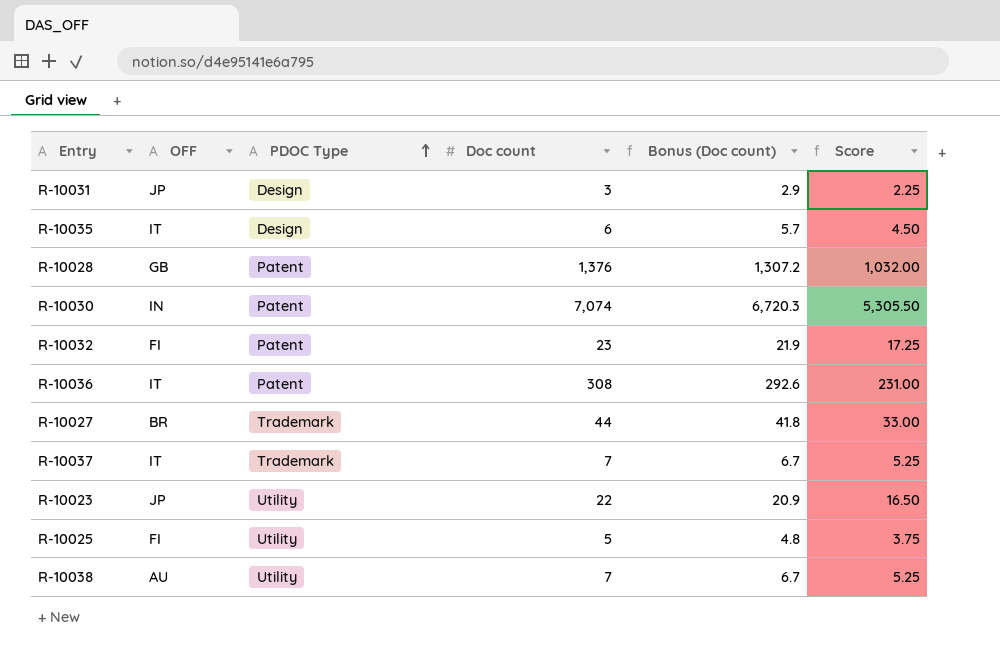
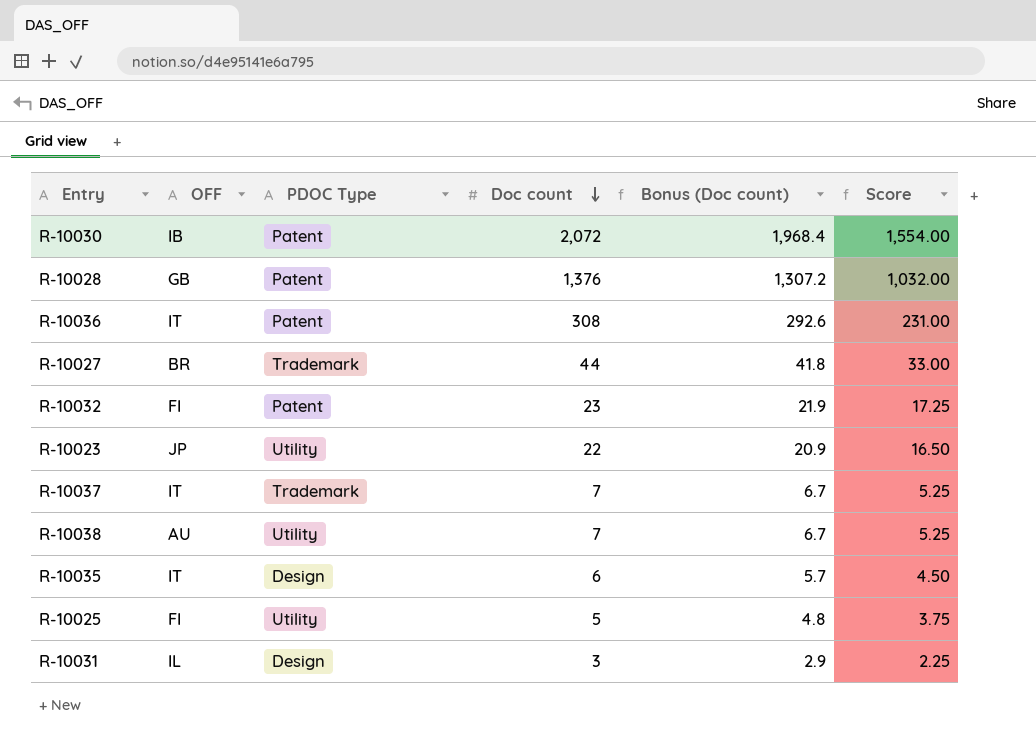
row order: PDOC Type ascending -> Doc count descending
R-10030 | OFF: IN -> IB
R-10030 | Doc count: 7,074 -> 2,072
R-10030 | Bonus (Doc count): 6,720.3 -> 1,968.4
R-10030 | Score: 5,305.50 -> 1,554.00
R-10031 | OFF: JP -> IL

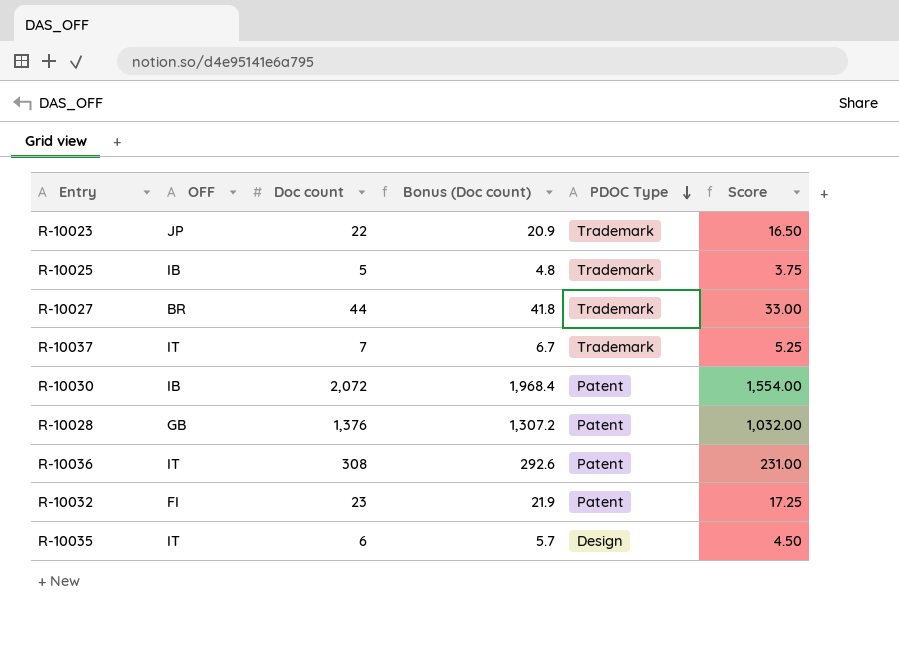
row order: Doc count descending -> PDOC Type descending
column PDOC Type | position: 3 -> 5
row R-10038: AU | Utility | 7 | 6.7 | 5.25 -> none
row R-10031: IL | Design | 3 | 2.9 | 2.25 -> none
R-10023 | PDOC Type: Utility -> Trademark
R-10025 | OFF: FI -> IB
R-10025 | PDOC Type: Utility -> Trademark

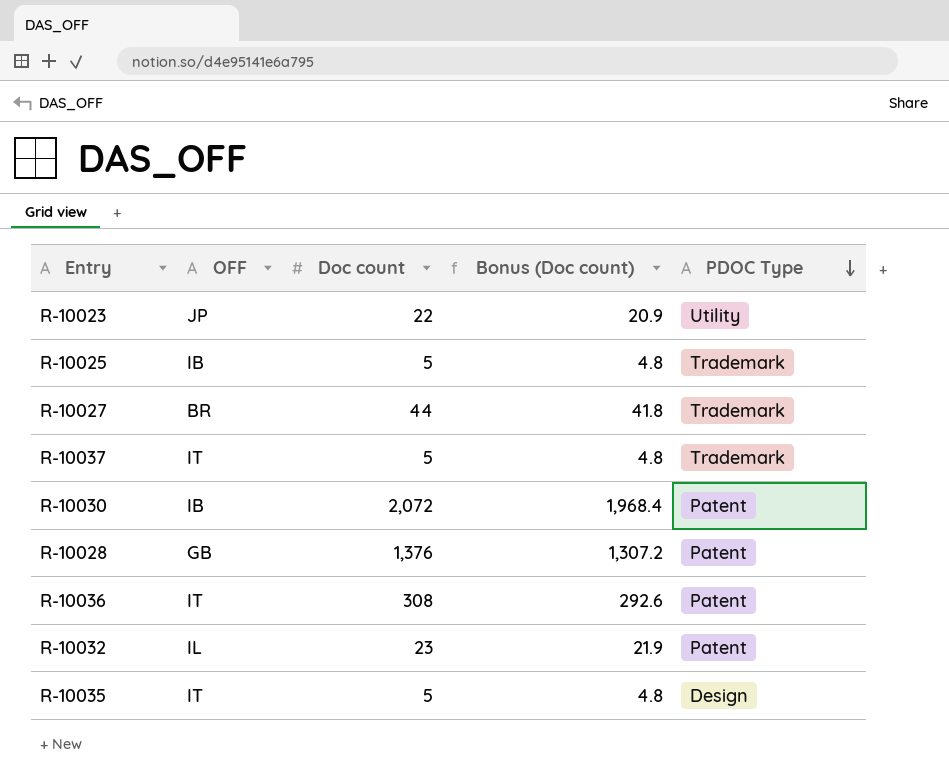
column Score | formula: [Doc count] * 0.75 -> none
R-10023 | PDOC Type: Trademark -> Utility
R-10037 | Doc count: 7 -> 5
R-10037 | Bonus (Doc count): 6.7 -> 4.8
R-10032 | OFF: FI -> IL
R-10035 | Doc count: 6 -> 5
R-10035 | Bonus (Doc count): 5.7 -> 4.8

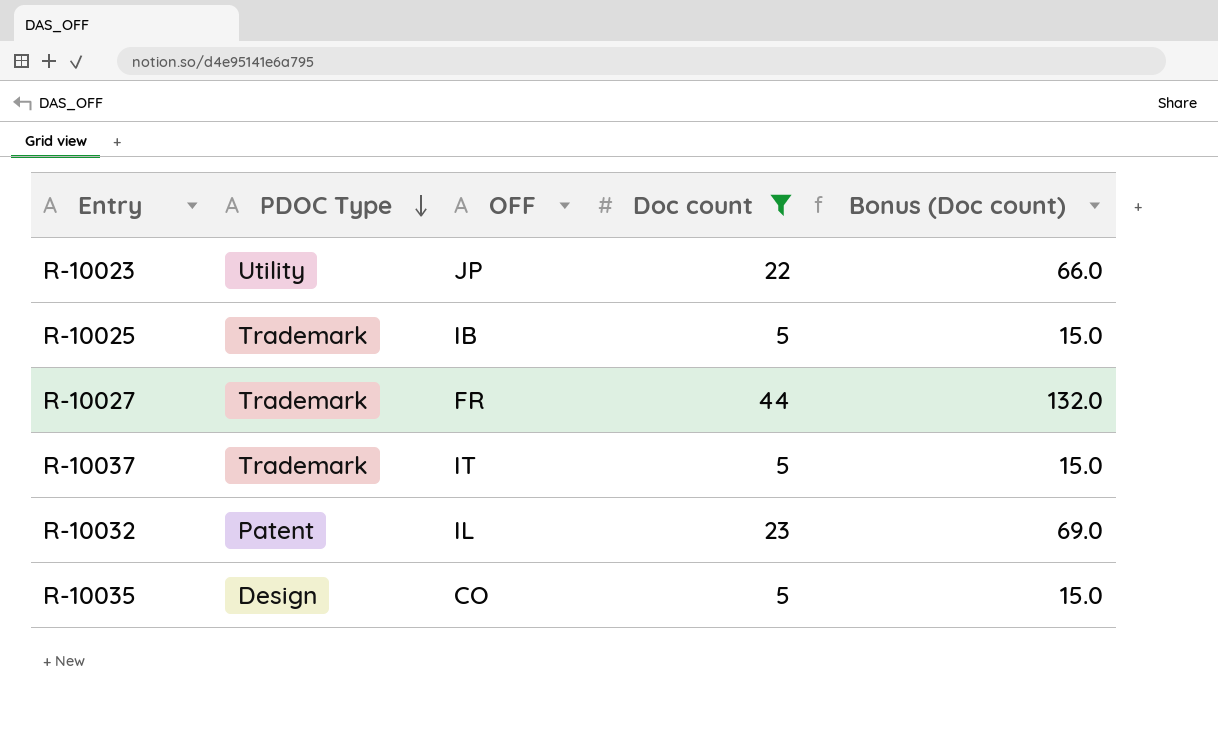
filter: none -> Doc count <= 44
column PDOC Type | position: 5 -> 2
column Bonus (Doc count) | formula: [Doc count] * 0.95 -> [Doc count] * 3
R-10027 | OFF: BR -> FR
R-10035 | OFF: IT -> CO

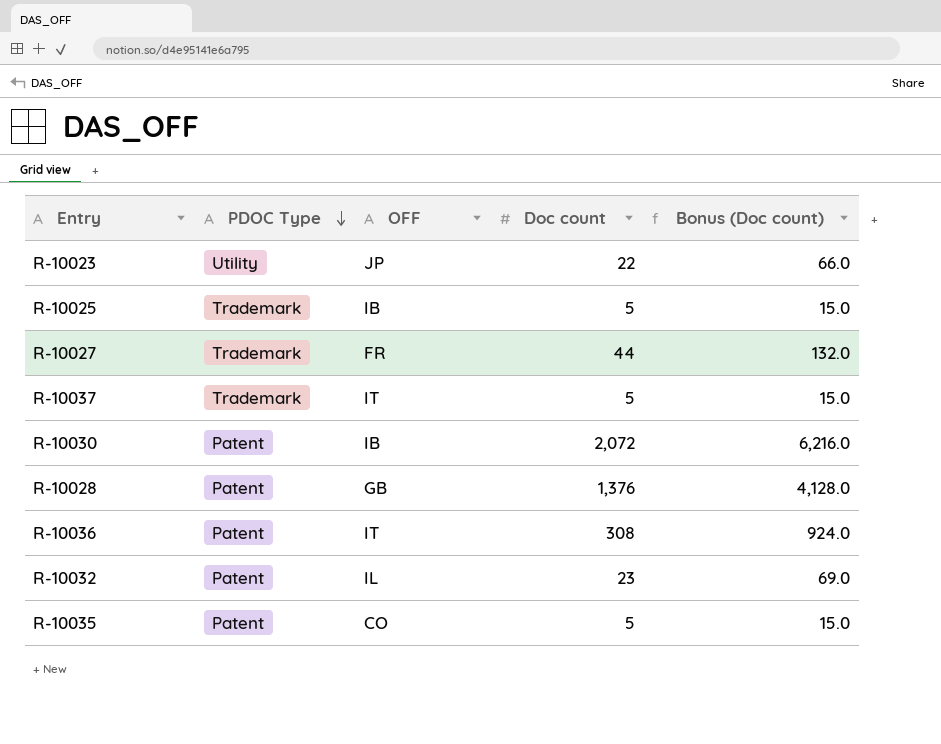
filter: Doc count <= 44 -> none
R-10035 | PDOC Type: Design -> Patent

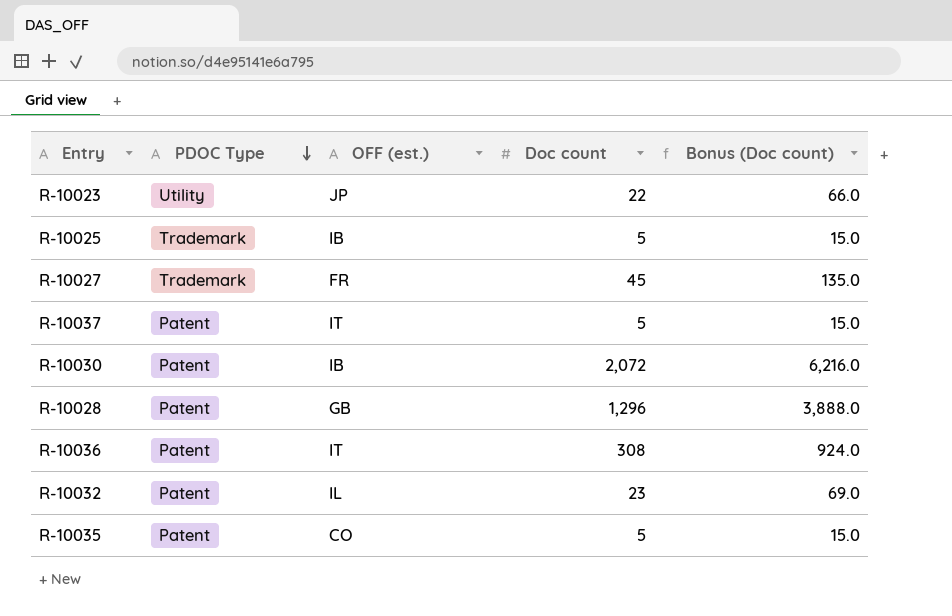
column name: OFF -> OFF (est.)
R-10027 | Doc count: 44 -> 45
R-10027 | Bonus (Doc count): 132.0 -> 135.0
R-10037 | PDOC Type: Trademark -> Patent
R-10028 | Doc count: 1,376 -> 1,296
R-10028 | Bonus (Doc count): 4,128.0 -> 3,888.0

